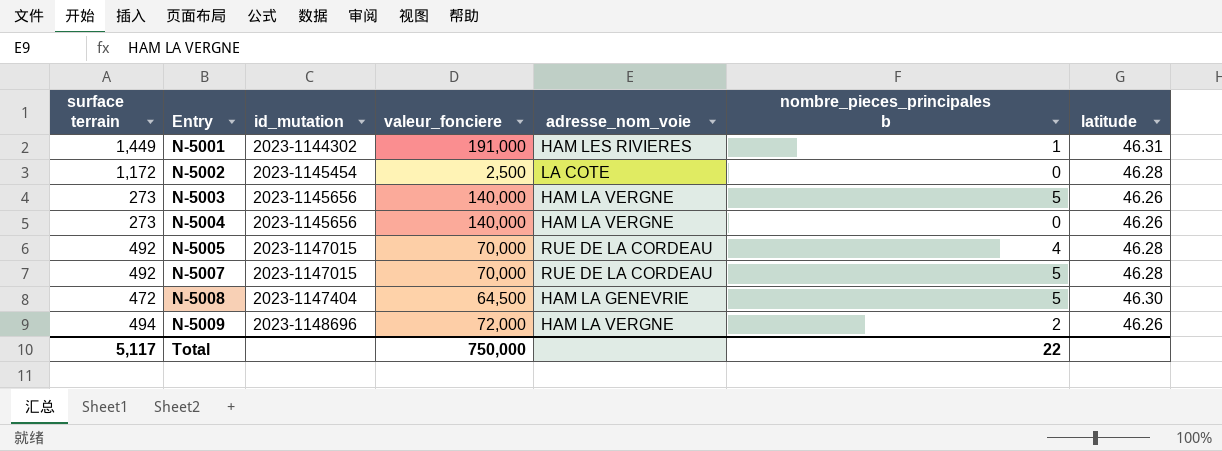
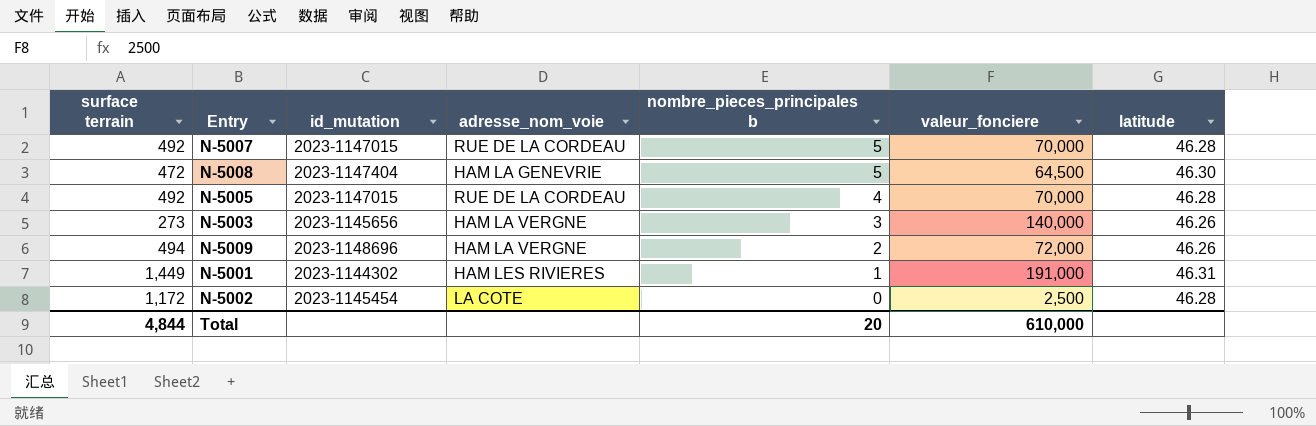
row order: Entry ascending -> nombre_pieces_principales b descending
column valeur_fonciere | position: 4 -> 6
row N-5004: 273 | 2023-1145656 | 140,000 | HAM LA VERGNE | 0 | 46.26 -> none
N-5003 | nombre_pieces_principales b: 5 -> 3
Total | surface terrain: 5,117 -> 4,844
Total | nombre_pieces_principales b: 22 -> 20
Total | valeur_fonciere: 750,000 -> 610,000

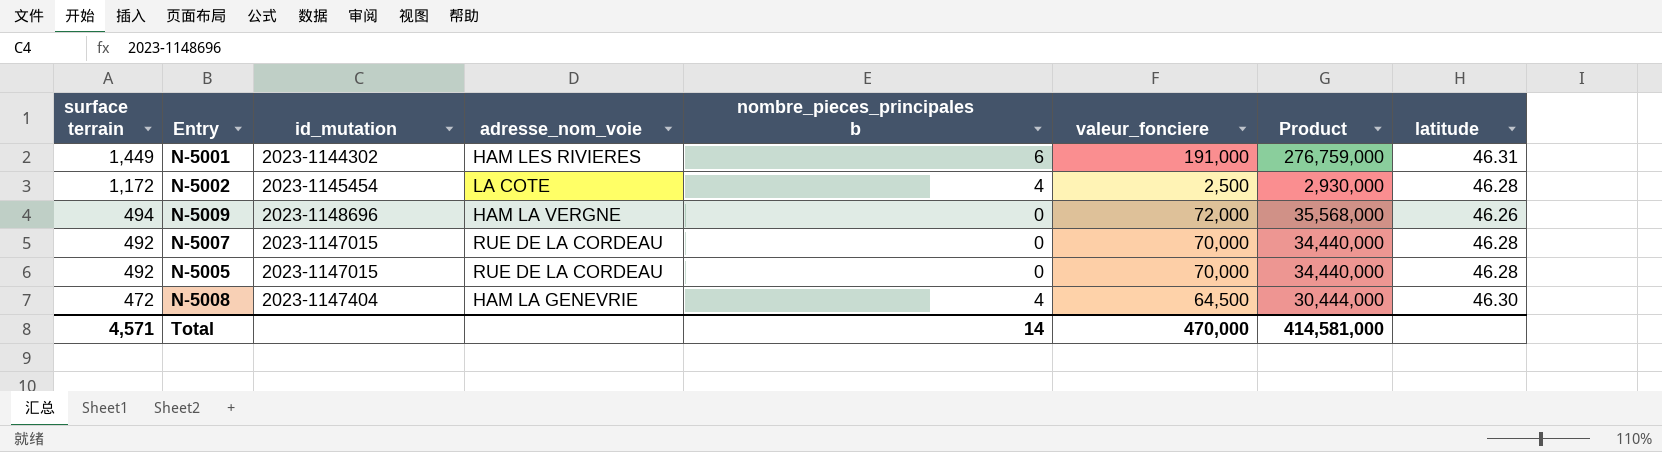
row order: nombre_pieces_principales b descending -> surface terrain descending
column Product | formula: none -> [surface terrain] * [valeur_fonciere]
row N-5003: 273 | 2023-1145656 | HAM LA VERGNE | 3 | 140,000 | 46.26 -> none
N-5001 | nombre_pieces_principales b: 1 -> 6
N-5002 | nombre_pieces_principales b: 0 -> 4
N-5009 | nombre_pieces_principales b: 2 -> 0
N-5007 | nombre_pieces_principales b: 5 -> 0
N-5005 | nombre_pieces_principales b: 4 -> 0
N-5008 | nombre_pieces_principales b: 5 -> 4
Total | surface terrain: 4,844 -> 4,571
Total | nombre_pieces_principales b: 20 -> 14
Total | valeur_fonciere: 610,000 -> 470,000

